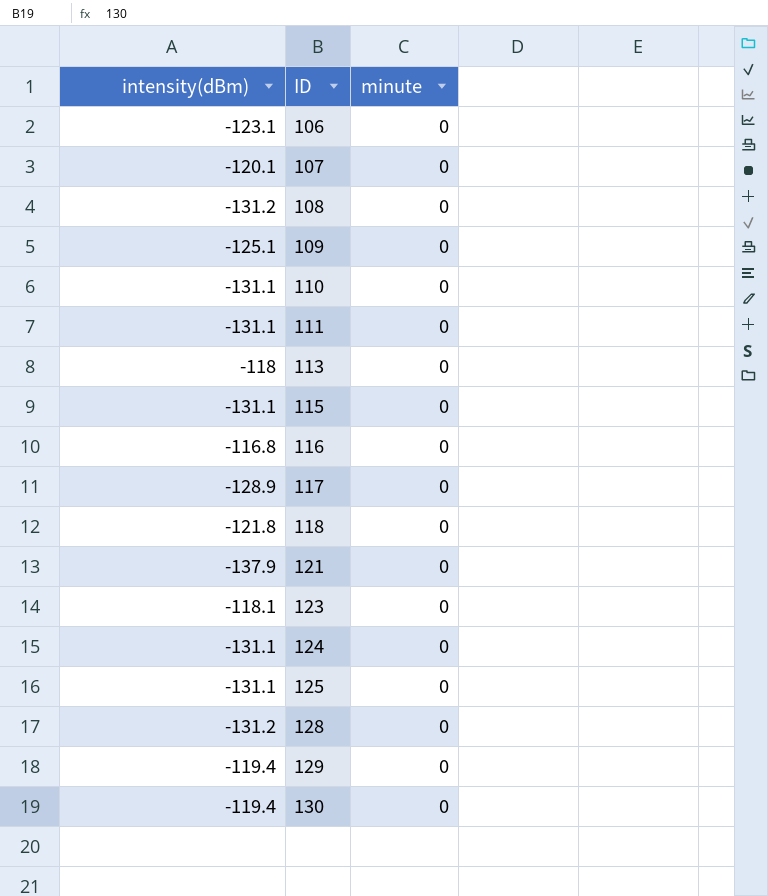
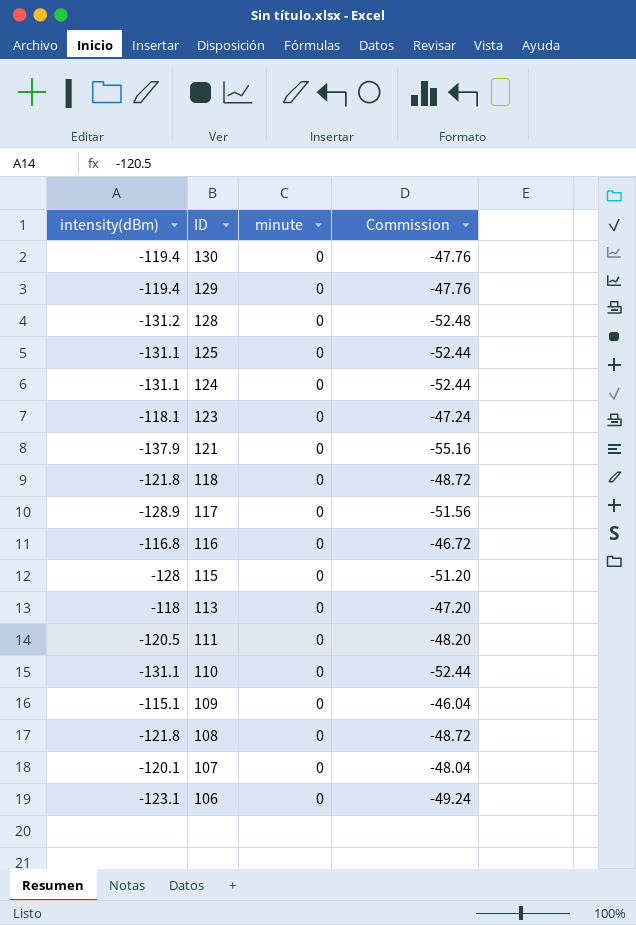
row order: ID ascending -> ID descending
column Commission | formula: none -> [intensity(dBm)] * 0.4
115 | intensity(dBm): -131.1 -> -128
111 | intensity(dBm): -131.1 -> -120.5
109 | intensity(dBm): -125.1 -> -115.1
108 | intensity(dBm): -131.2 -> -121.8

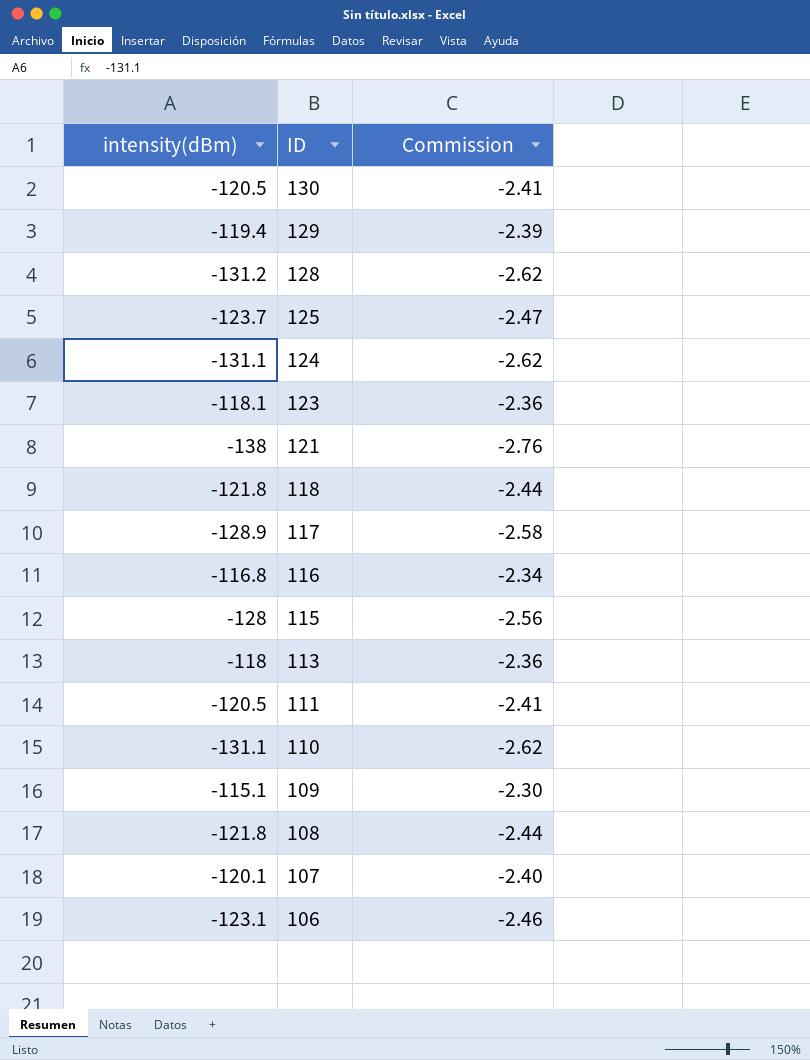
column minute | position: 3 -> none
column Commission | formula: [intensity(dBm)] * 0.4 -> [intensity(dBm)] * 0.02
130 | intensity(dBm): -119.4 -> -120.5
125 | intensity(dBm): -131.1 -> -123.7
121 | intensity(dBm): -137.9 -> -138

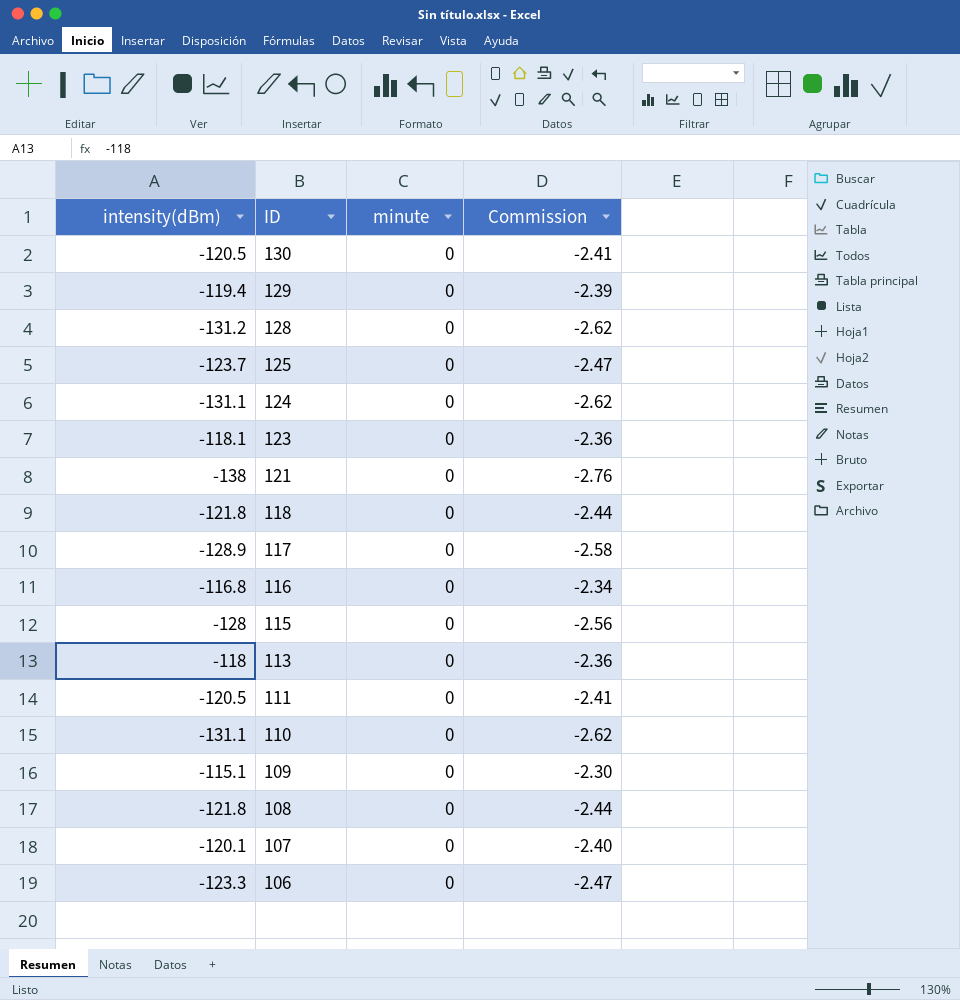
column minute | position: none -> 3
106 | intensity(dBm): -123.1 -> -123.3
106 | Commission: -2.46 -> -2.47

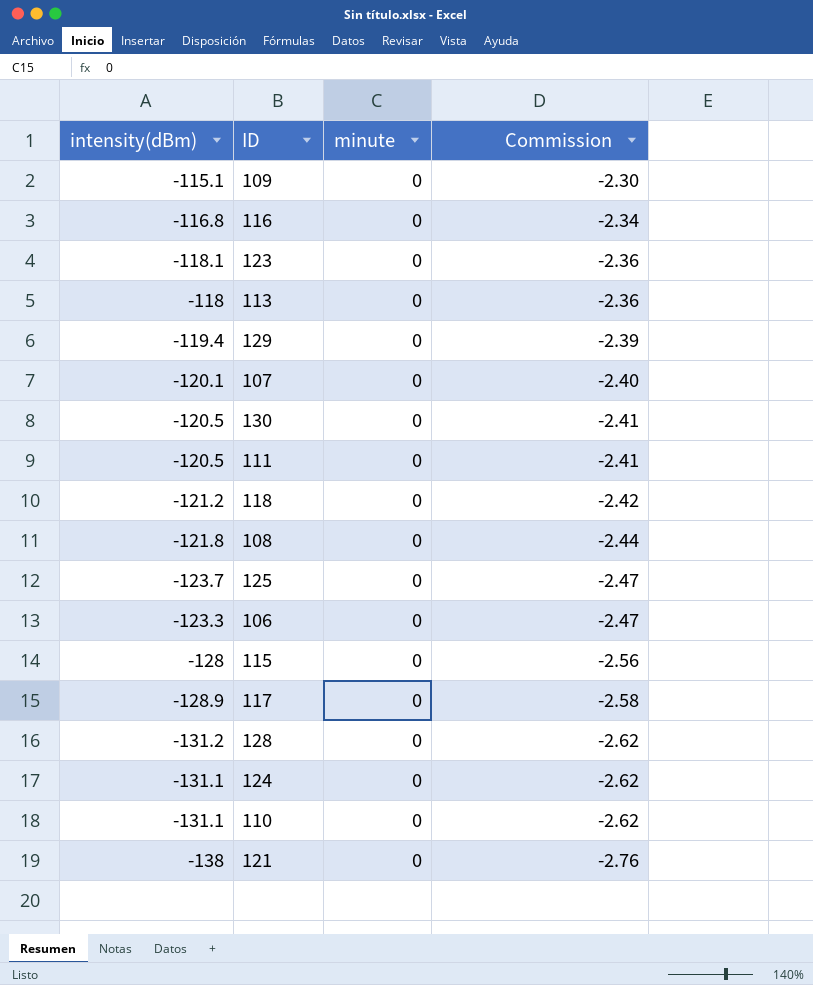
row order: ID descending -> Commission descending
118 | intensity(dBm): -121.8 -> -121.2
118 | Commission: -2.44 -> -2.42

